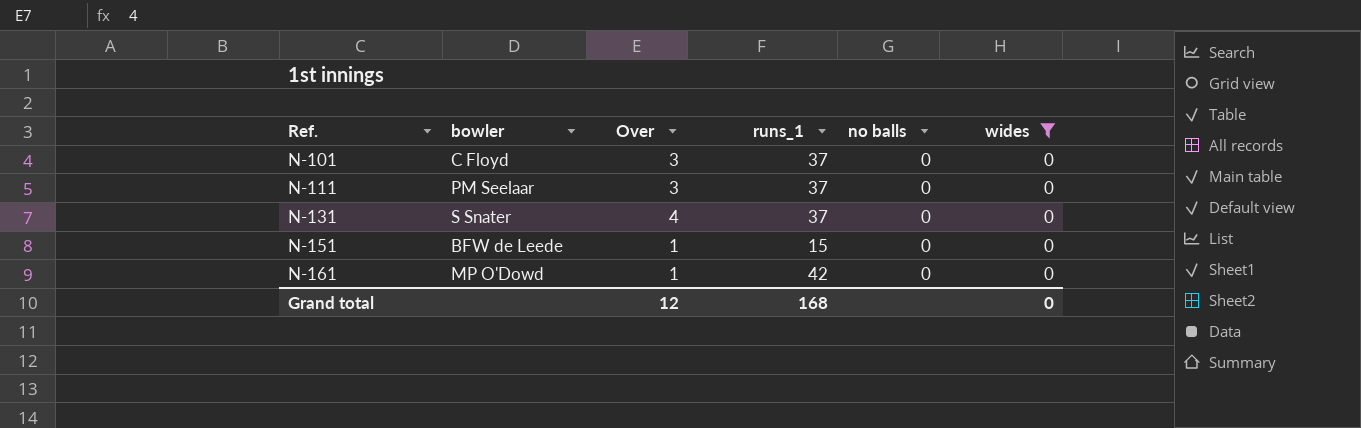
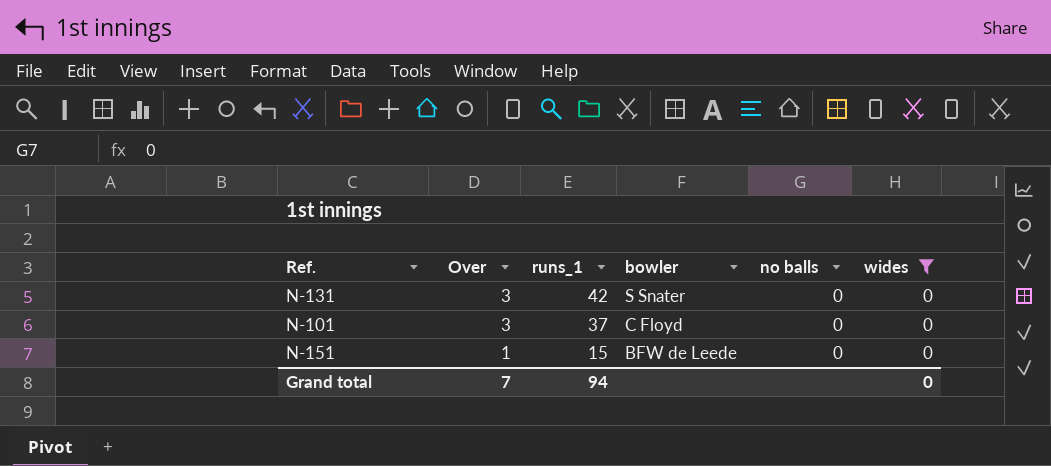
row order: Ref. ascending -> Over descending
column bowler | position: 2 -> 4
row N-111: PM Seelaar | 3 | 37 | 0 | 0 -> none
row N-161: MP O'Dowd | 1 | 42 | 0 | 0 -> none
N-131 | Over: 4 -> 3
N-131 | runs_1: 37 -> 42
Grand total | Over: 12 -> 7
Grand total | runs_1: 168 -> 94

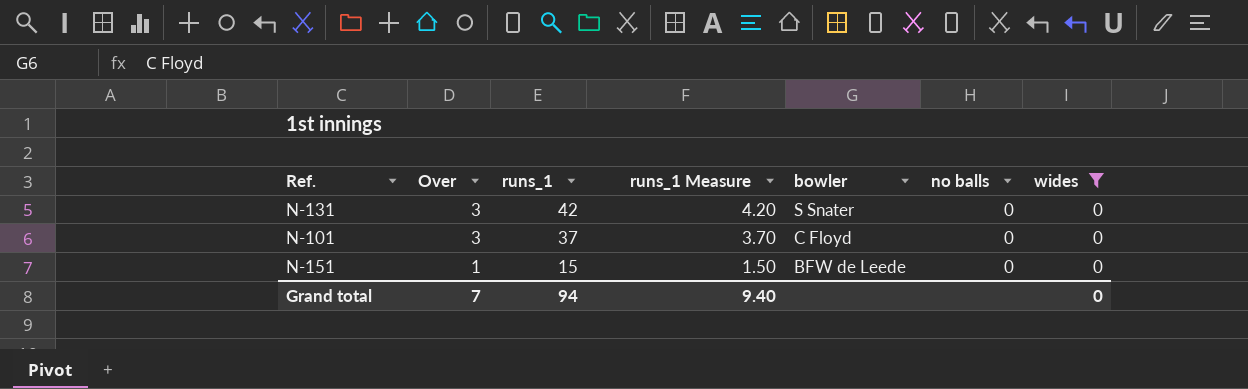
column runs_1 Measure | formula: none -> [runs_1] * 0.1

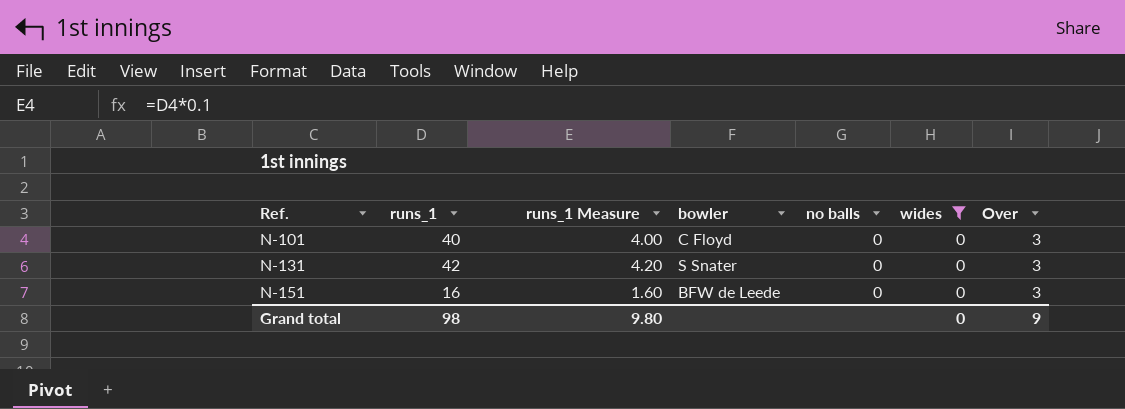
row order: Over descending -> Ref. ascending
column Over | position: 2 -> 7
N-101 | runs_1: 37 -> 40
N-101 | runs_1 Measure: 3.70 -> 4.00
N-151 | runs_1: 15 -> 16
N-151 | runs_1 Measure: 1.50 -> 1.60
N-151 | Over: 1 -> 3
Grand total | runs_1: 94 -> 98
Grand total | runs_1 Measure: 9.40 -> 9.80
Grand total | Over: 7 -> 9

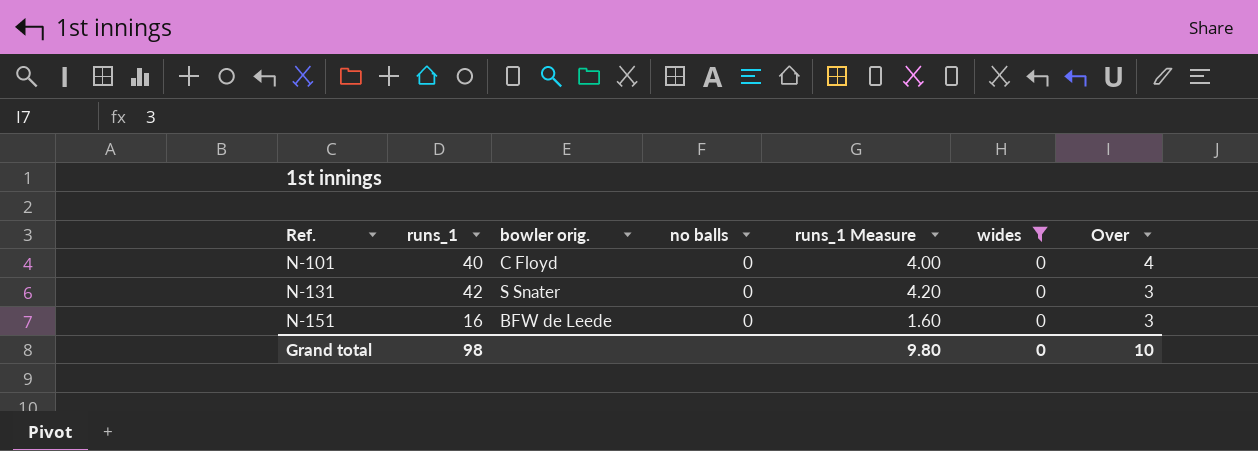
column name: bowler -> bowler orig.
column runs_1 Measure | position: 3 -> 5
N-101 | Over: 3 -> 4
Grand total | Over: 9 -> 10

